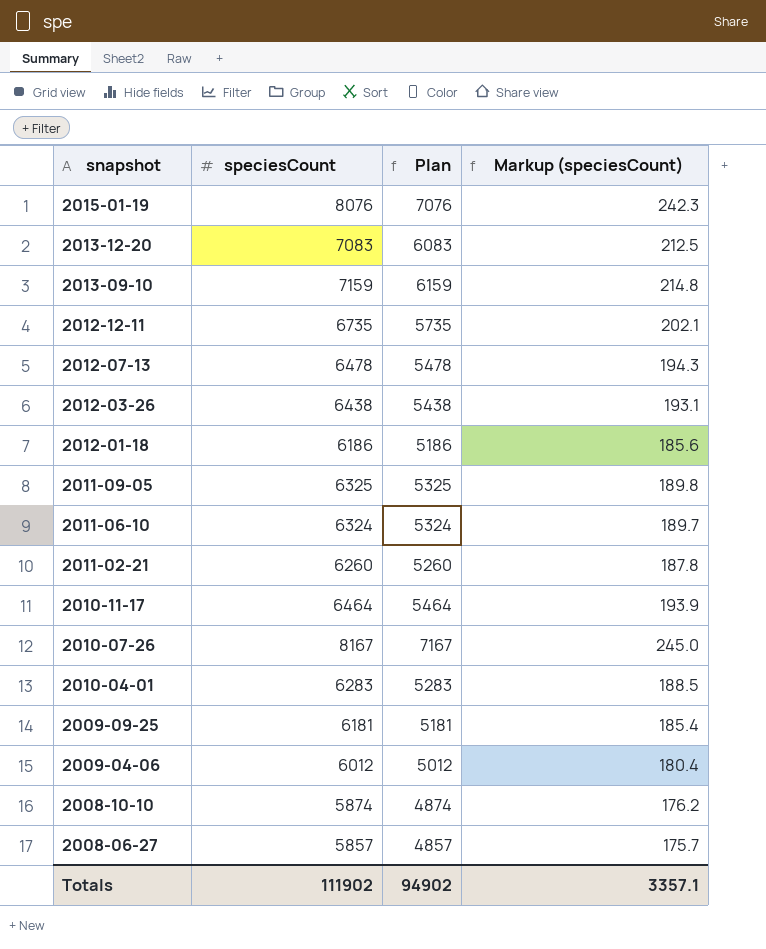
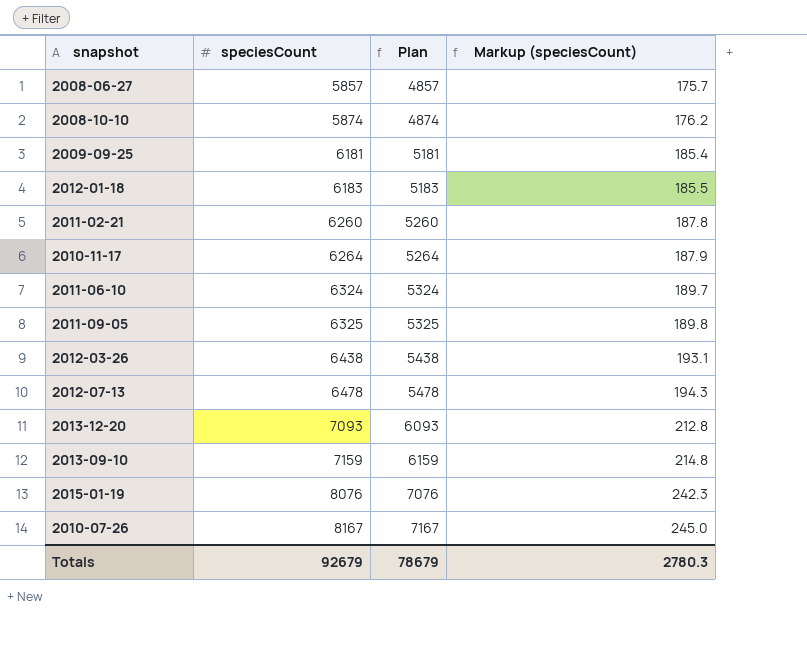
row order: snapshot descending -> speciesCount ascending
row 2012-12-11: 6735 | 5735 | 202.1 -> none
row 2010-04-01: 6283 | 5283 | 188.5 -> none
row 2009-04-06: 6012 | 5012 | 180.4 -> none
2012-01-18 | speciesCount: 6186 -> 6183
2012-01-18 | Plan: 5186 -> 5183
2012-01-18 | Markup (speciesCount): 185.6 -> 185.5
2010-11-17 | speciesCount: 6464 -> 6264
2010-11-17 | Plan: 5464 -> 5264
2010-11-17 | Markup (speciesCount): 193.9 -> 187.9
2013-12-20 | speciesCount: 7083 -> 7093
2013-12-20 | Plan: 6083 -> 6093
2013-12-20 | Markup (speciesCount): 212.5 -> 212.8
Totals | speciesCount: 111902 -> 92679
Totals | Plan: 94902 -> 78679
Totals | Markup (speciesCount): 3357.1 -> 2780.3

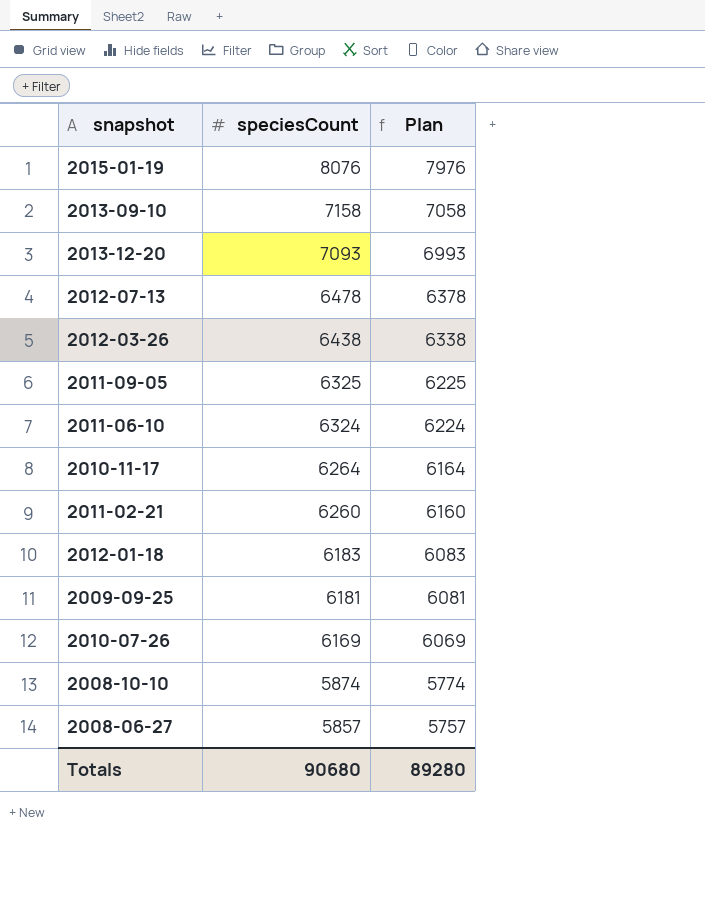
row order: speciesCount ascending -> speciesCount descending
column Markup (speciesCount) | formula: [speciesCount] * 0.03 -> none
column Plan | formula: [speciesCount] - 1000 -> [speciesCount] - 100
2013-09-10 | speciesCount: 7159 -> 7158
2010-07-26 | speciesCount: 8167 -> 6169
Totals | speciesCount: 92679 -> 90680
Totals | Plan: 78679 -> 89280

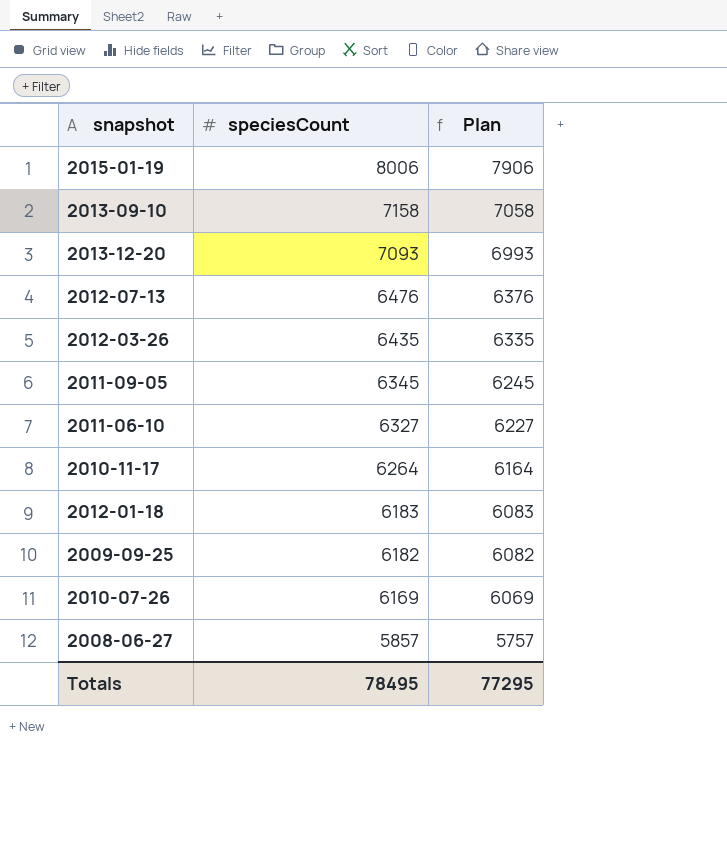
row 2011-02-21: 6260 | 6160 -> none
row 2008-10-10: 5874 | 5774 -> none
2015-01-19 | speciesCount: 8076 -> 8006
2015-01-19 | Plan: 7976 -> 7906
2012-07-13 | speciesCount: 6478 -> 6476
2012-07-13 | Plan: 6378 -> 6376
2012-03-26 | speciesCount: 6438 -> 6435
2012-03-26 | Plan: 6338 -> 6335
2011-09-05 | speciesCount: 6325 -> 6345
2011-09-05 | Plan: 6225 -> 6245
2011-06-10 | speciesCount: 6324 -> 6327
2011-06-10 | Plan: 6224 -> 6227
2009-09-25 | speciesCount: 6181 -> 6182
2009-09-25 | Plan: 6081 -> 6082
Totals | speciesCount: 90680 -> 78495
Totals | Plan: 89280 -> 77295

